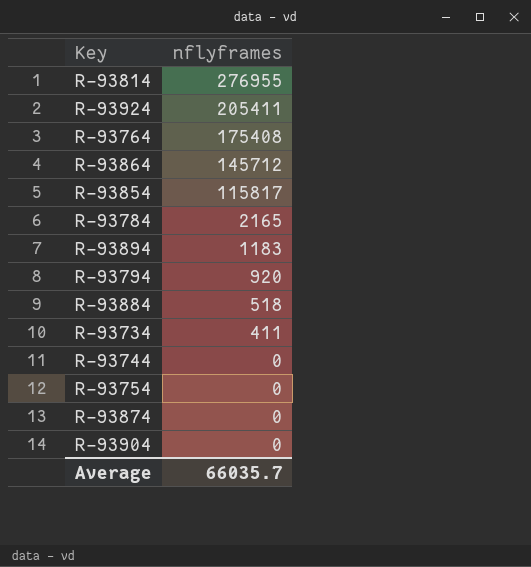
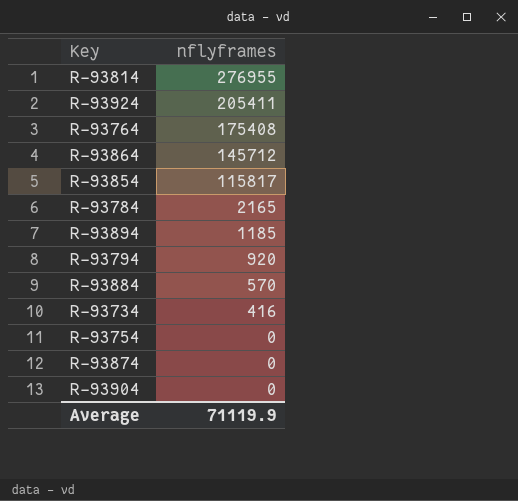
row R-93744: 0 -> none
R-93894 | nflyframes: 1183 -> 1185
R-93884 | nflyframes: 518 -> 570
R-93734 | nflyframes: 411 -> 416
Average | nflyframes: 66035.7 -> 71119.9

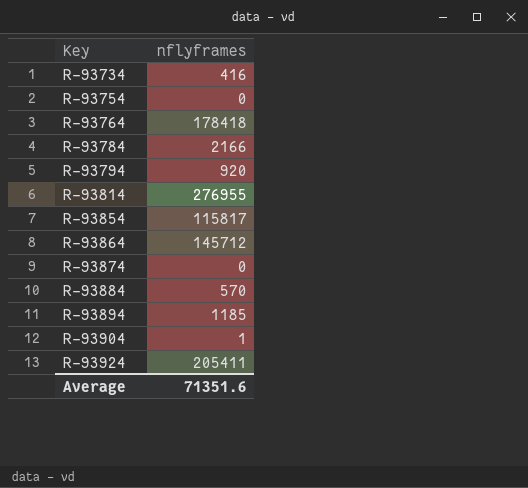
row order: nflyframes descending -> Key ascending
R-93764 | nflyframes: 175408 -> 178418
R-93784 | nflyframes: 2165 -> 2166
R-93904 | nflyframes: 0 -> 1
Average | nflyframes: 71119.9 -> 71351.6

